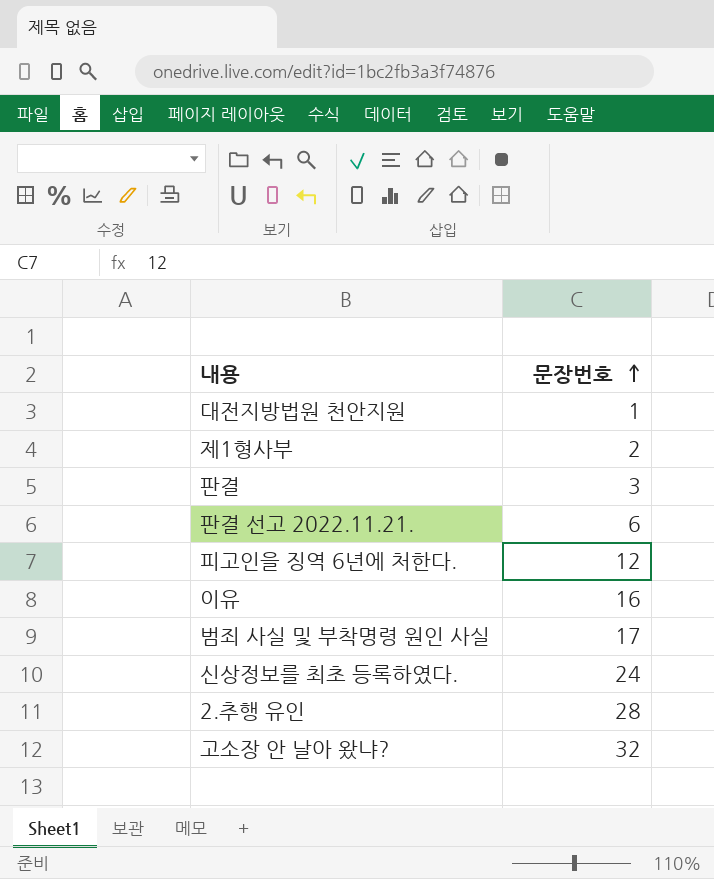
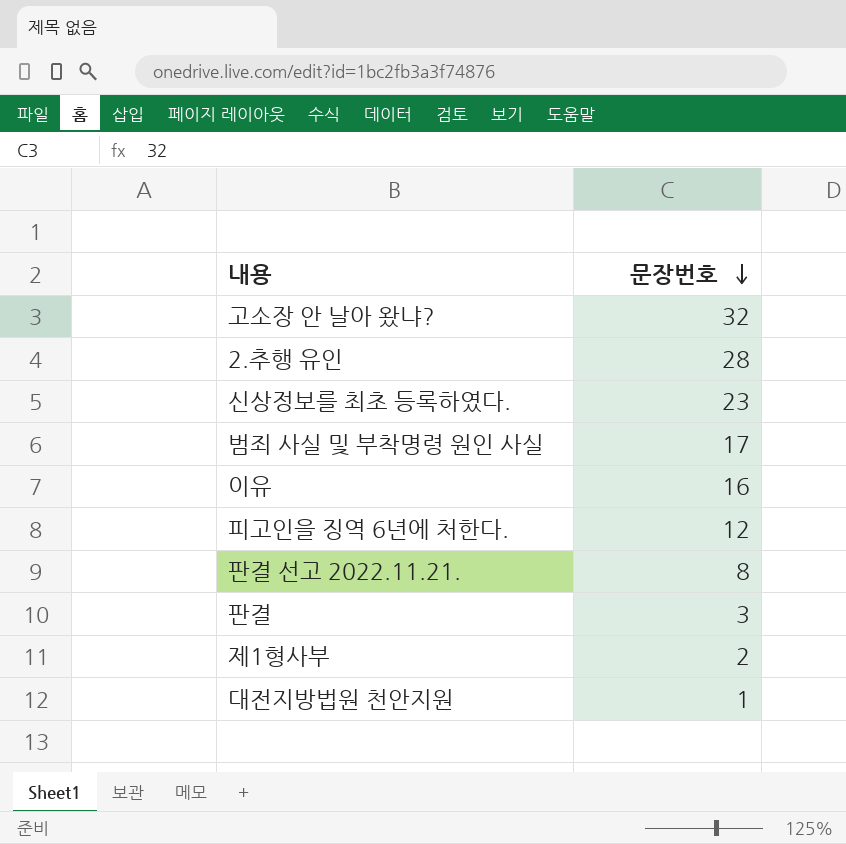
row order: 문장번호 ascending -> 문장번호 descending
신상정보를 최초 등록하였다. | 문장번호: 24 -> 23
판결 선고 2022.11.21. | 문장번호: 6 -> 8

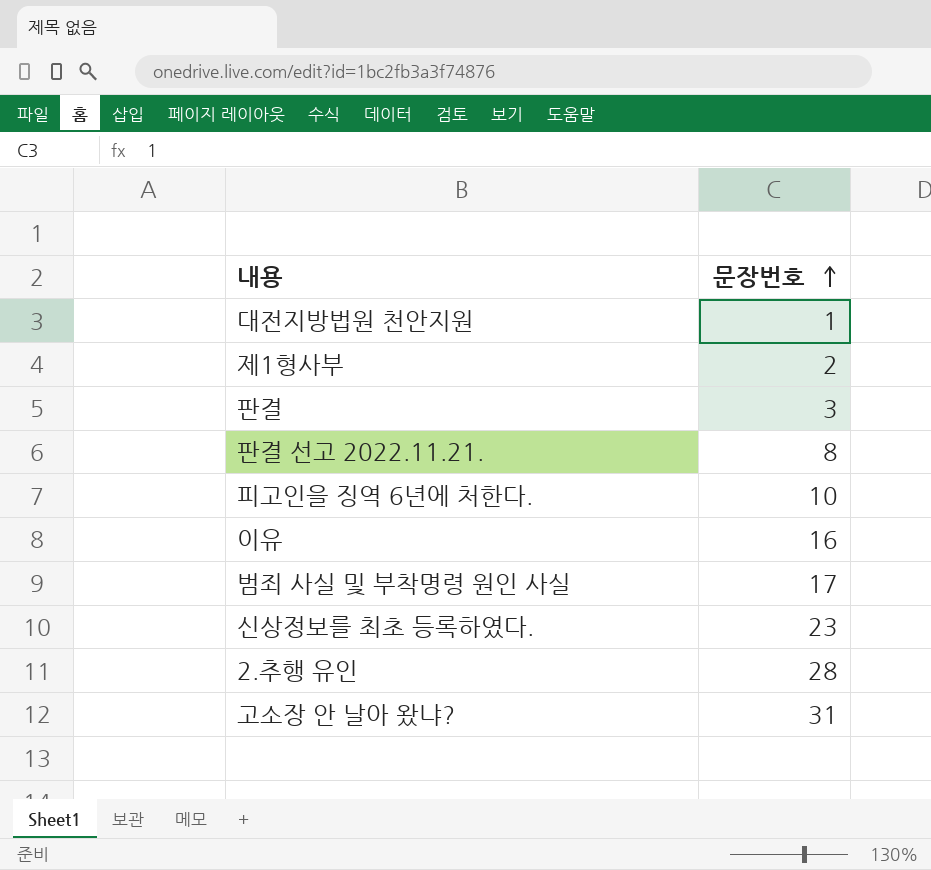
row order: 문장번호 descending -> 문장번호 ascending
피고인을 징역 6년에 처한다. | 문장번호: 12 -> 10
고소장 안 날아 왔냐? | 문장번호: 32 -> 31

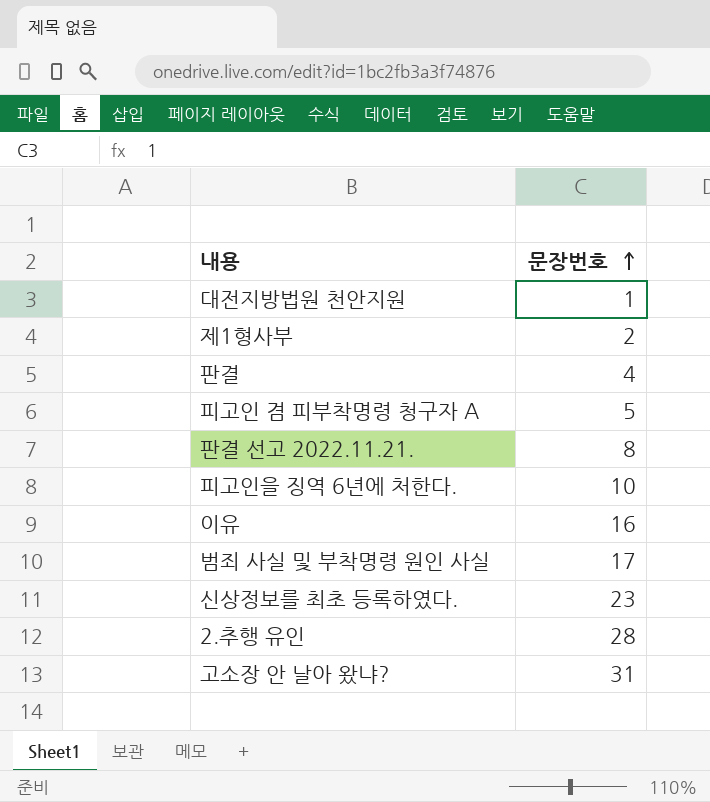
판결 | 문장번호: 3 -> 4
row 피고인 겸 피부착명령 청구자 A: none -> 5

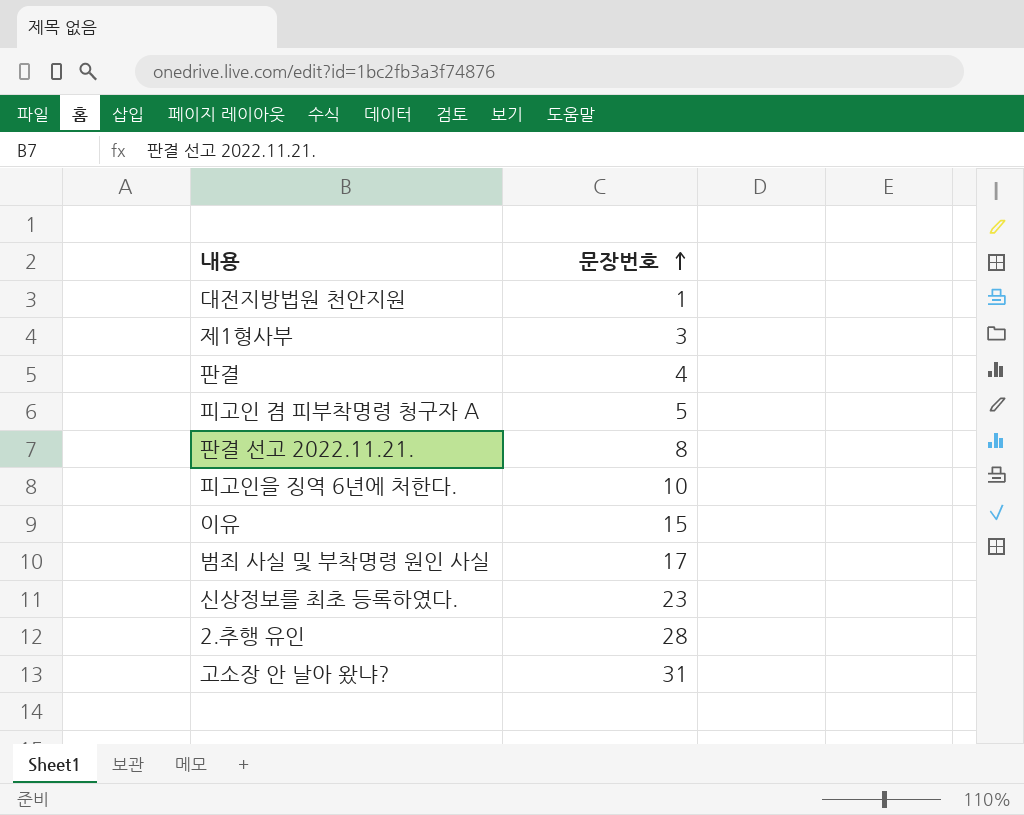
제1형사부 | 문장번호: 2 -> 3
이유 | 문장번호: 16 -> 15

